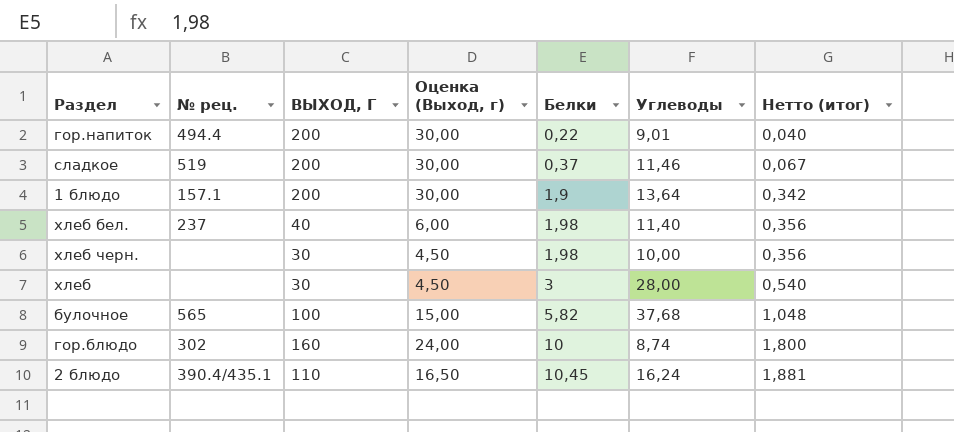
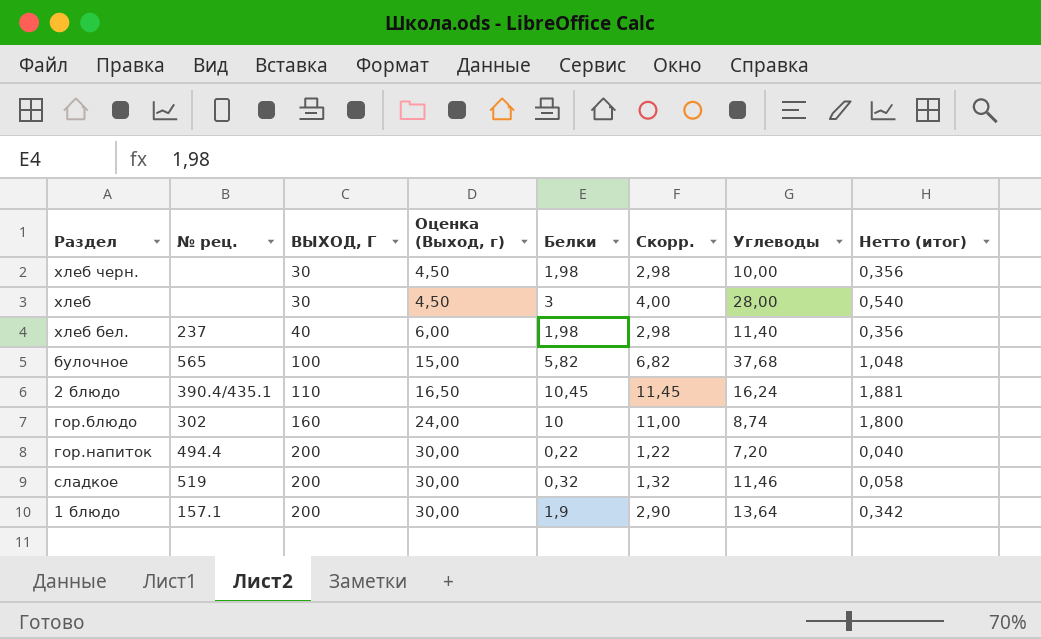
row order: Белки ascending -> ВЫХОД, Г ascending
column Скорр. | formula: none -> [Белки] + 1
гор.напиток | Углеводы: 9,01 -> 7,20
сладкое | Белки: 0,37 -> 0,32
сладкое | Нетто (итог): 0,067 -> 0,058

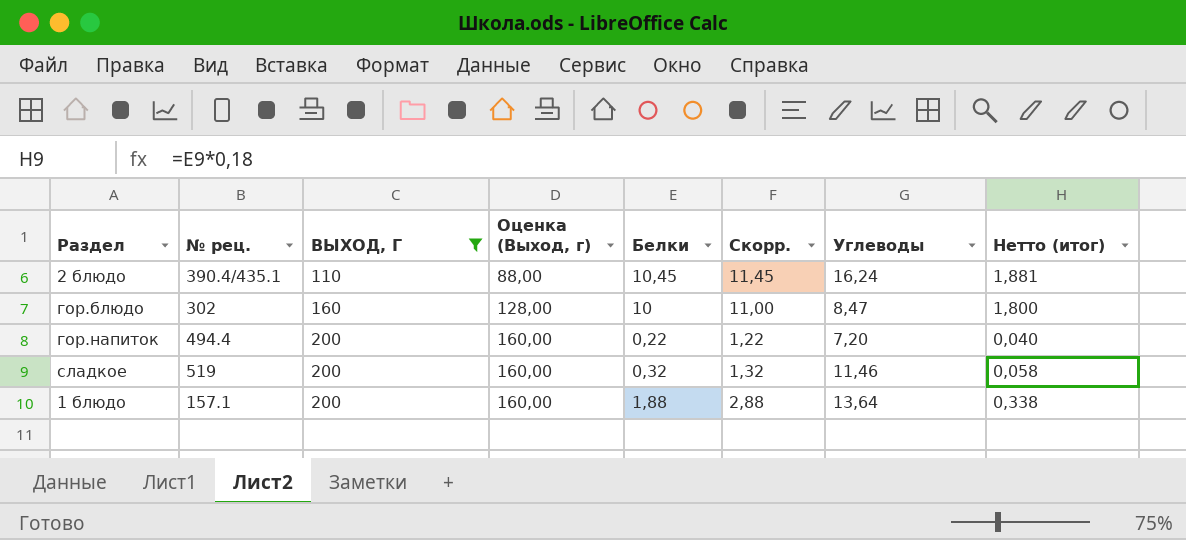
filter: none -> ВЫХОД, Г >= 110
column Оценка (Выход, г) | formula: [ВЫХОД, Г] * 0,15 -> [ВЫХОД, Г] * 0,8
гор.блюдо | Углеводы: 8,74 -> 8,47
1 блюдо | Белки: 1,9 -> 1,88
1 блюдо | Скорр.: 2,90 -> 2,88
1 блюдо | Нетто (итог): 0,342 -> 0,338

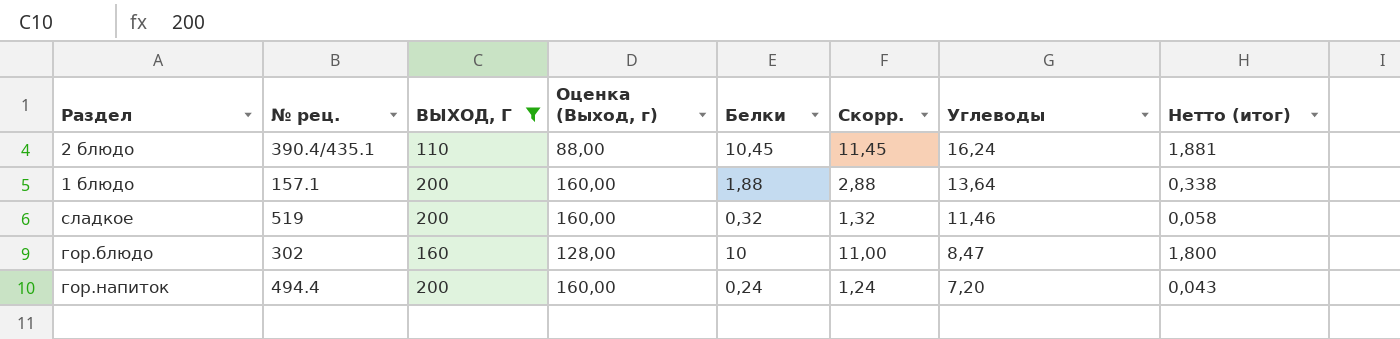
row order: ВЫХОД, Г ascending -> Углеводы descending
гор.напиток | Белки: 0,22 -> 0,24
гор.напиток | Скорр.: 1,22 -> 1,24
гор.напиток | Нетто (итог): 0,040 -> 0,043

